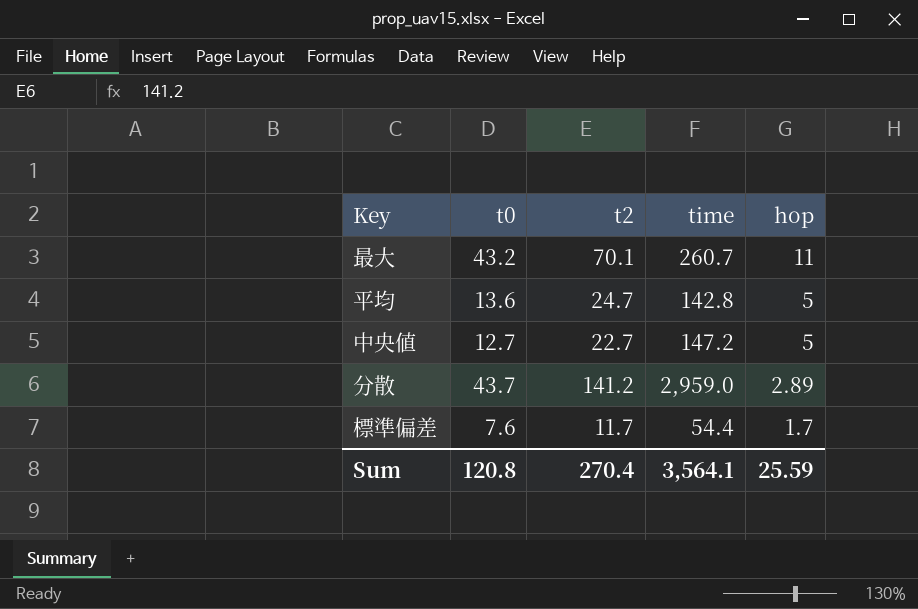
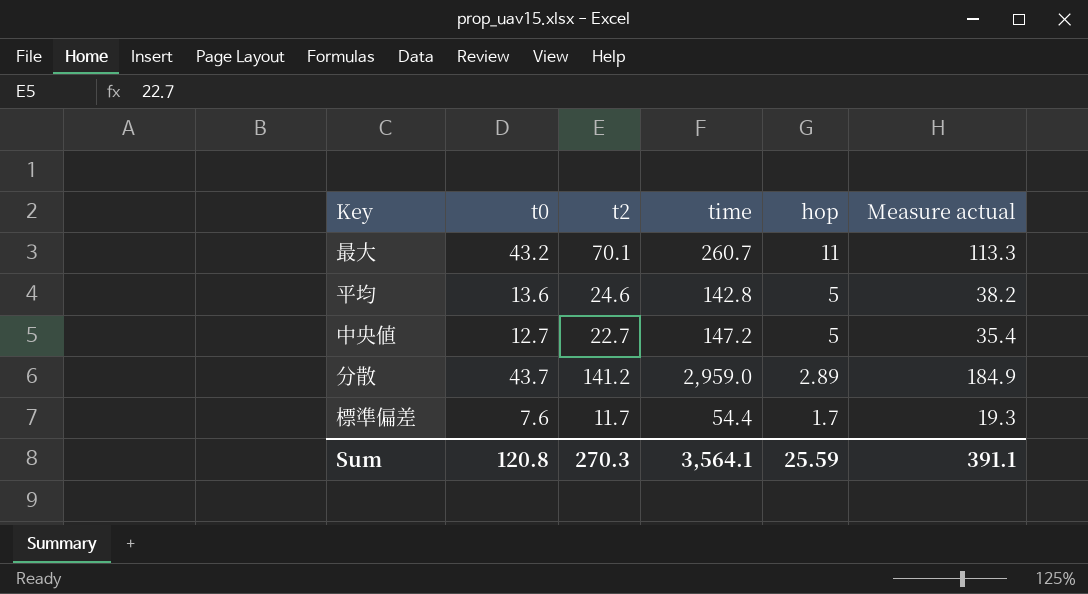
column Measure actual | formula: none -> [t0] + [t2]
平均 | t2: 24.7 -> 24.6
Sum | t2: 270.4 -> 270.3

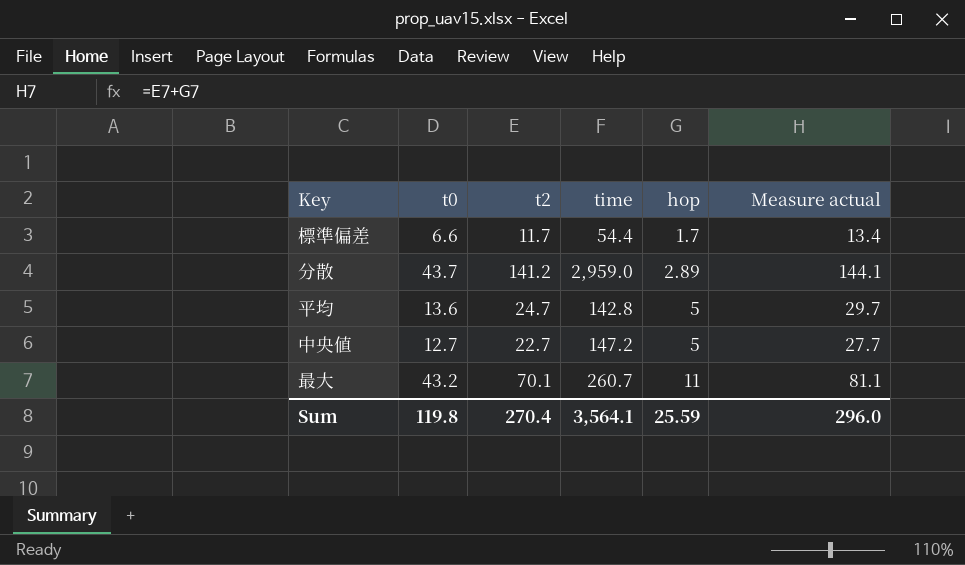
row order: hop descending -> hop ascending
column Measure actual | formula: [t0] + [t2] -> [t2] + [hop]
標準偏差 | t0: 7.6 -> 6.6
平均 | t2: 24.6 -> 24.7
Sum | t0: 120.8 -> 119.8
Sum | t2: 270.3 -> 270.4
Sum | Measure actual: 391.1 -> 296.0

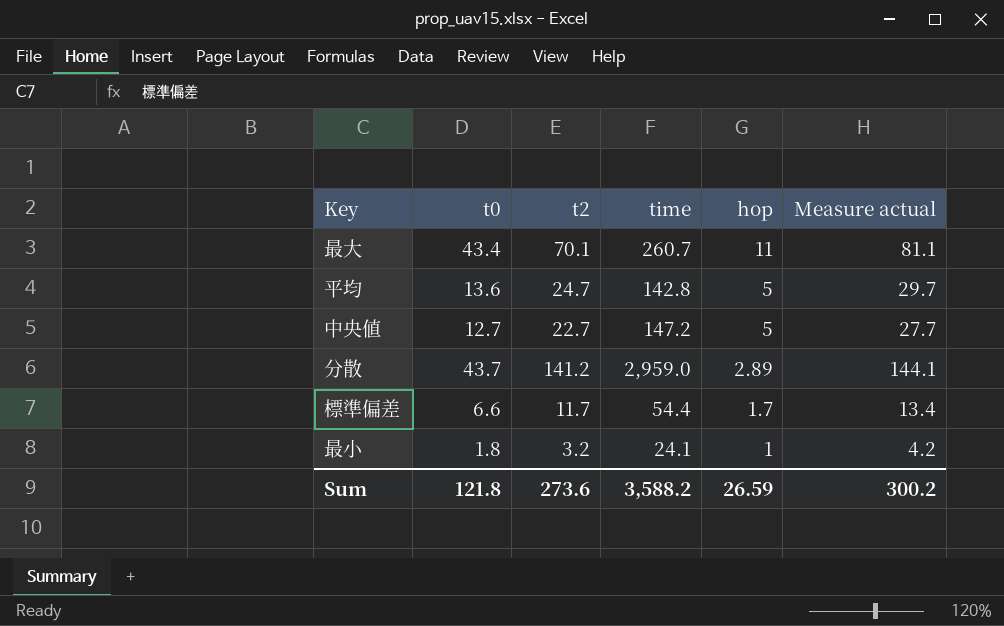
row order: hop ascending -> hop descending
最大 | t0: 43.2 -> 43.4
row 最小: none -> 1.8 | 3.2 | 24.1 | 1 | 4.2
Sum | t0: 119.8 -> 121.8
Sum | t2: 270.4 -> 273.6
Sum | time: 3,564.1 -> 3,588.2
Sum | hop: 25.59 -> 26.59
Sum | Measure actual: 296.0 -> 300.2

